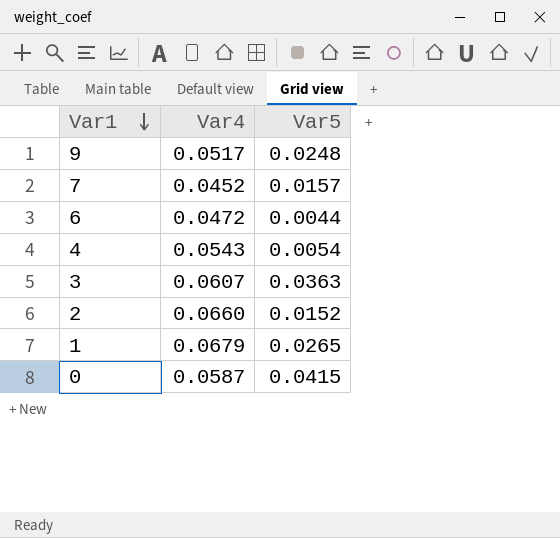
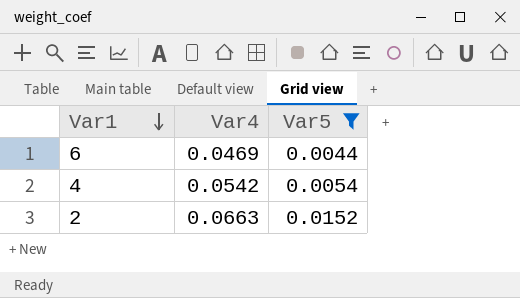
filter: none -> Var5 <= 0.0152
6 | Var4: 0.0472 -> 0.0469
4 | Var4: 0.0543 -> 0.0542
2 | Var4: 0.0660 -> 0.0663

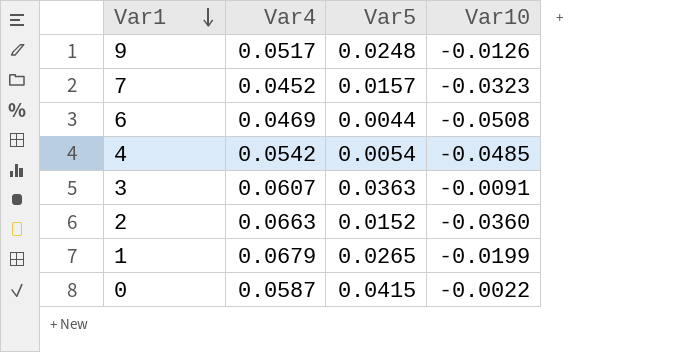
filter: Var5 <= 0.0152 -> none
column Var10 | position: none -> 4

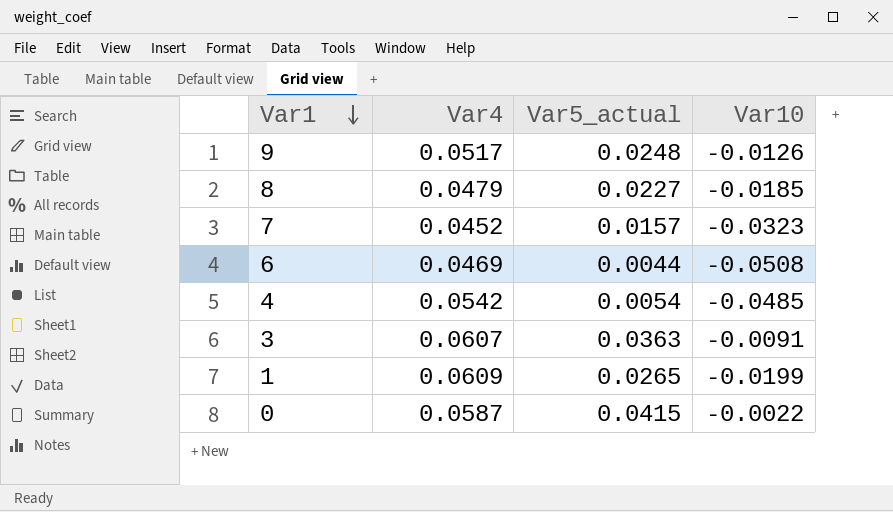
column name: Var5 -> Var5_actual
row 2: 0.0663 | 0.0152 | -0.0360 -> none
row 8: none -> 0.0479 | 0.0227 | -0.0185
1 | Var4: 0.0679 -> 0.0609

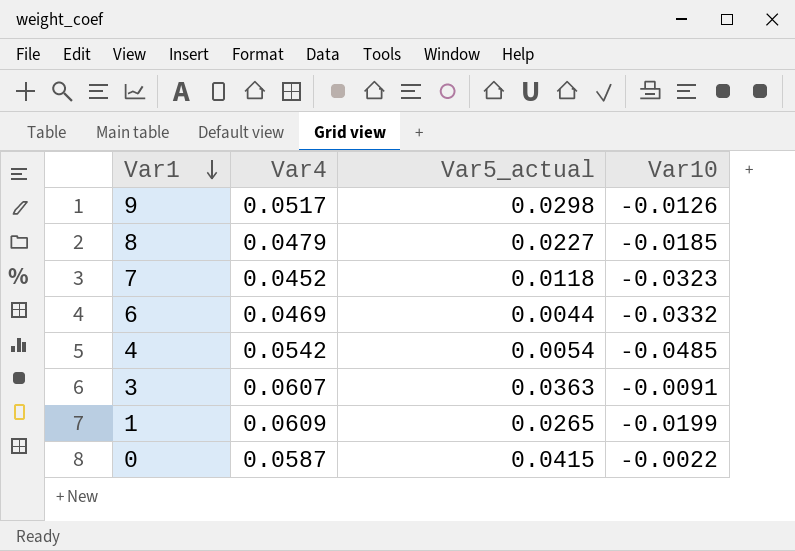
9 | Var5_actual: 0.0248 -> 0.0298
7 | Var5_actual: 0.0157 -> 0.0118
6 | Var10: -0.0508 -> -0.0332

